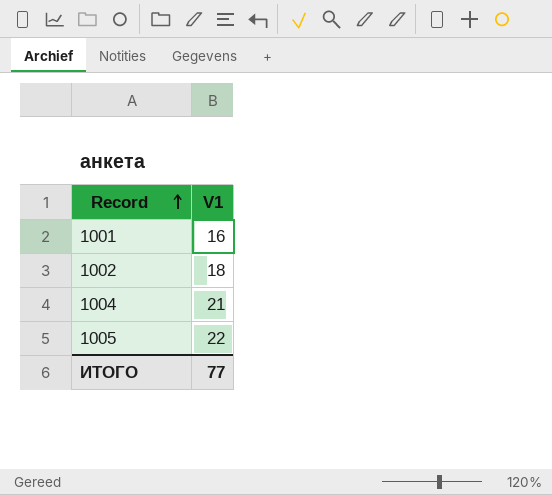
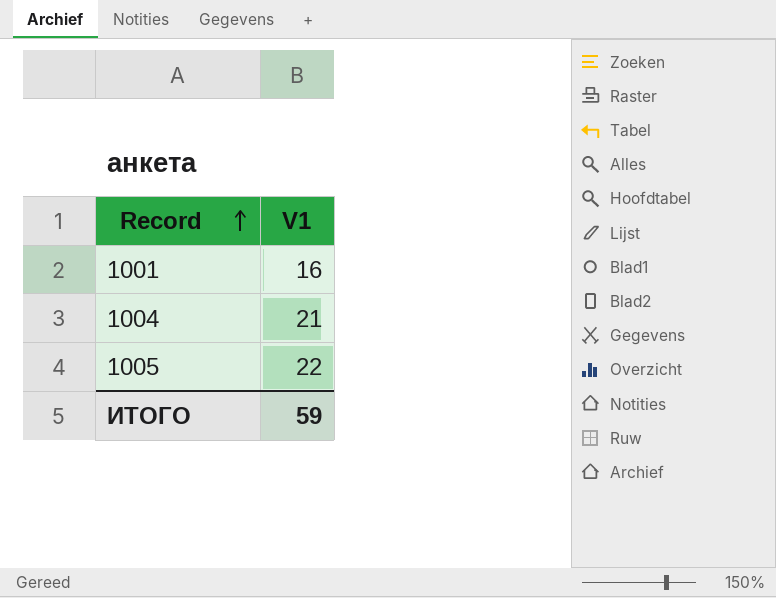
row 1002: 18 -> none
ИТОГО | V1: 77 -> 59

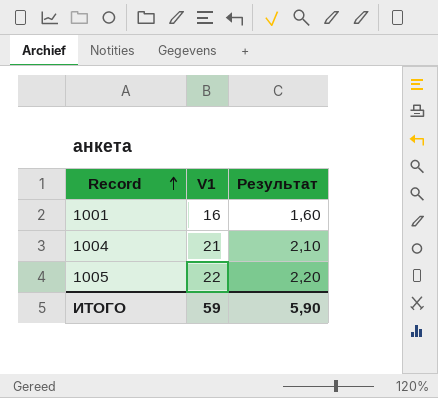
column Результат | formula: none -> [V1] * 0,1

